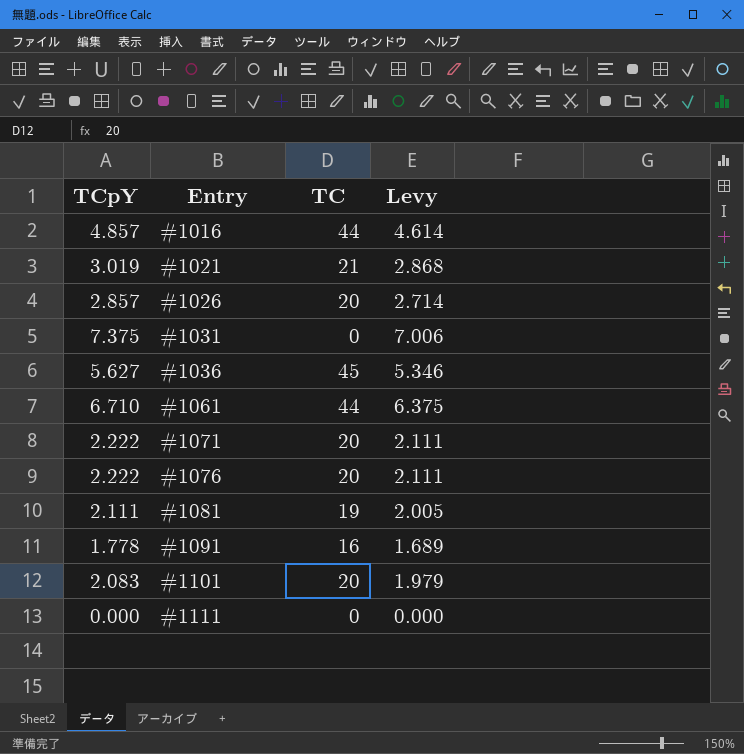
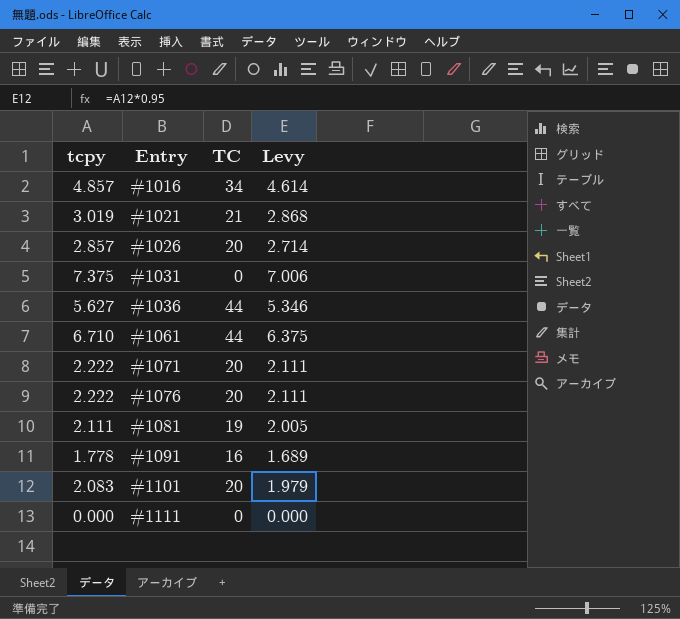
column name: TCpY -> tcpy
#1016 | TC: 44 -> 34
#1036 | TC: 45 -> 44

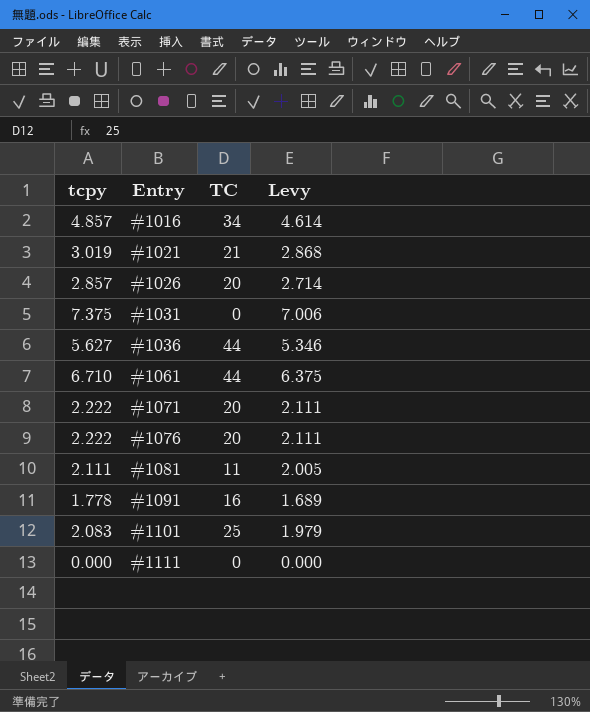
#1081 | TC: 19 -> 11
#1101 | TC: 20 -> 25

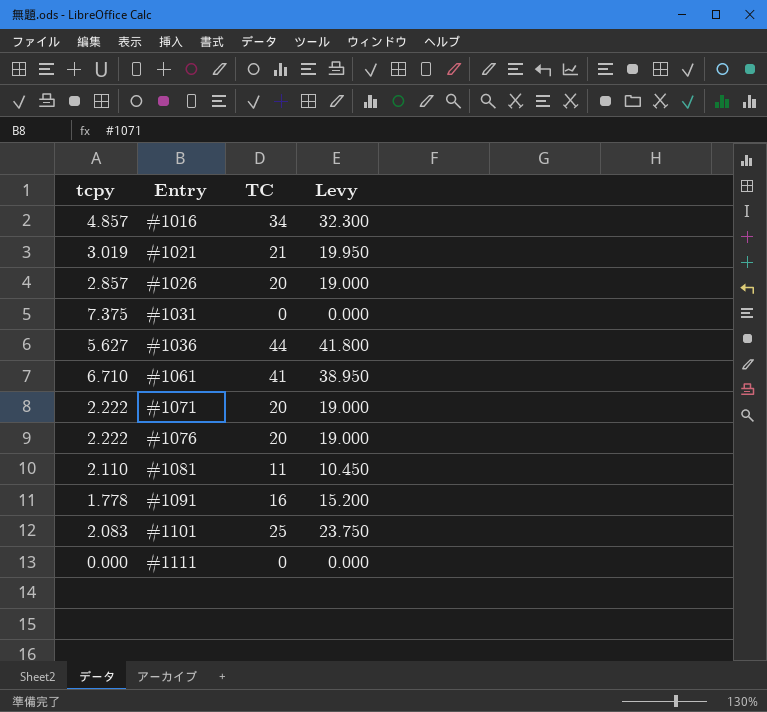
column Levy | formula: [tcpy] * 0.95 -> [TC] * 0.95
#1061 | TC: 44 -> 41
#1081 | tcpy: 2.111 -> 2.110

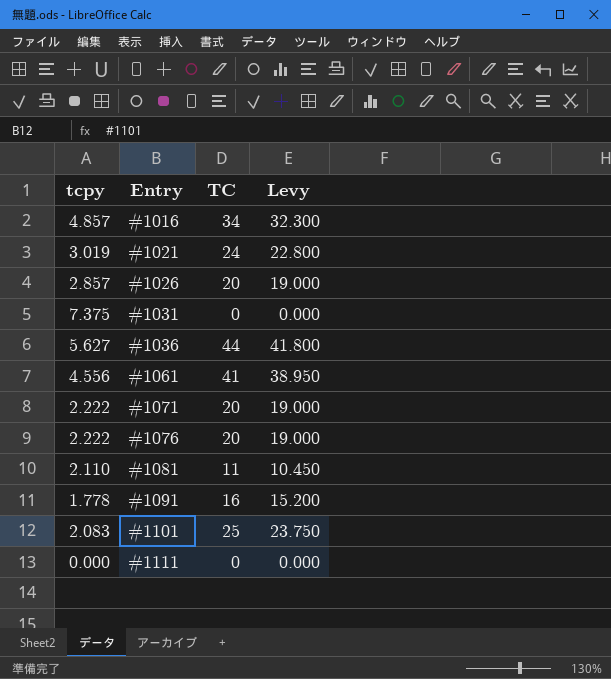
#1021 | TC: 21 -> 24
#1021 | Levy: 19.950 -> 22.800
#1061 | tcpy: 6.710 -> 4.556

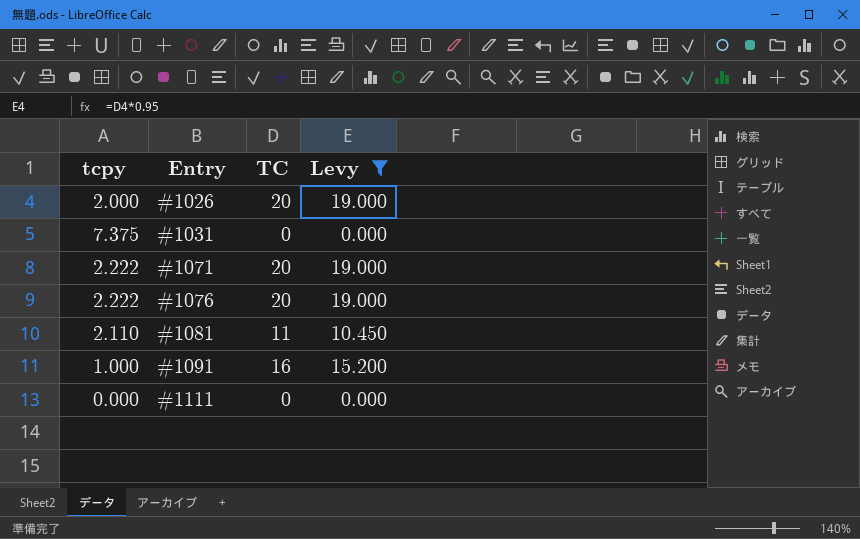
filter: none -> Levy <= 19.000
#1026 | tcpy: 2.857 -> 2.000
#1091 | tcpy: 1.778 -> 1.000

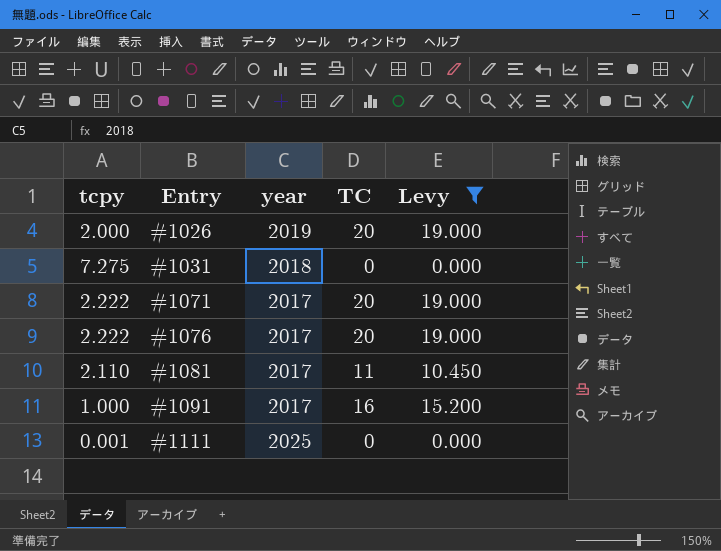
column year | position: none -> 3
#1031 | tcpy: 7.375 -> 7.275
#1111 | tcpy: 0.000 -> 0.001

